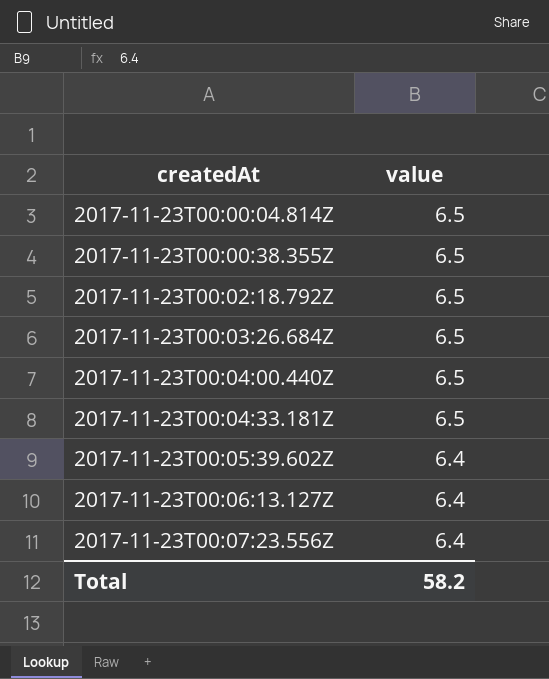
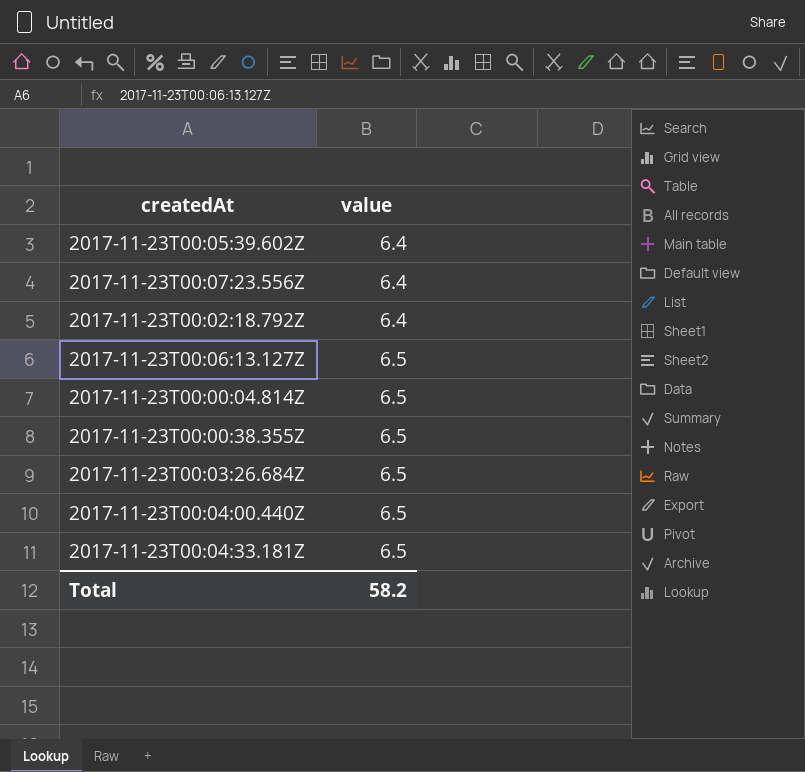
row order: createdAt ascending -> value ascending
2017-11-23T00:02:18.792Z | value: 6.5 -> 6.4
2017-11-23T00:06:13.127Z | value: 6.4 -> 6.5

